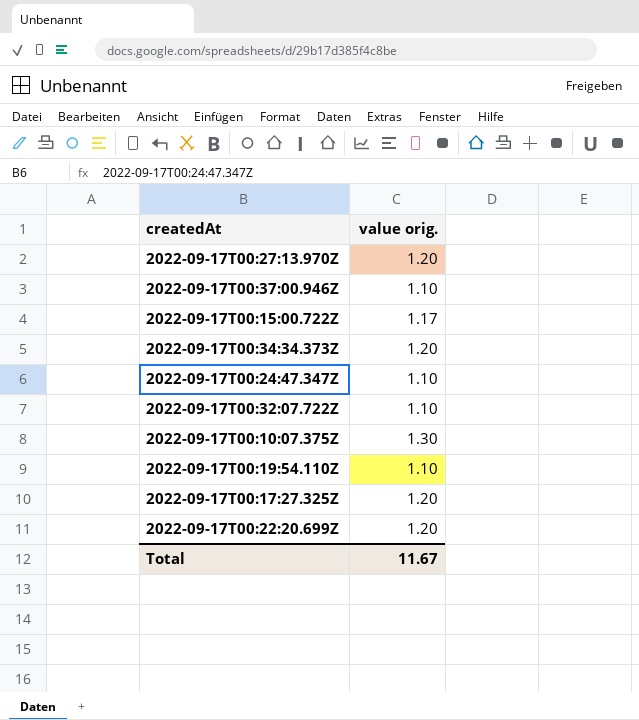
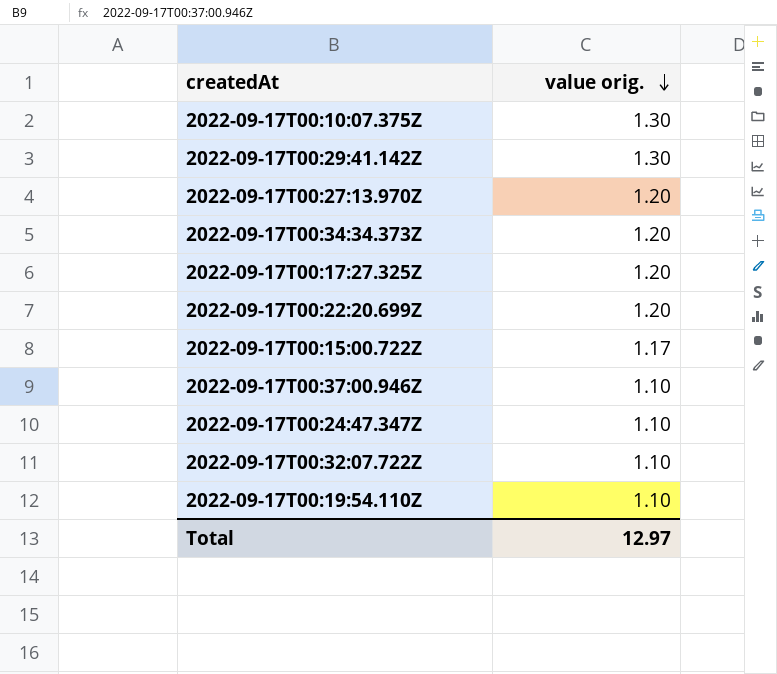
row order: none -> value orig. descending
row 2022-09-17T00:29:41.142Z: none -> 1.30
Total | value orig.: 11.67 -> 12.97

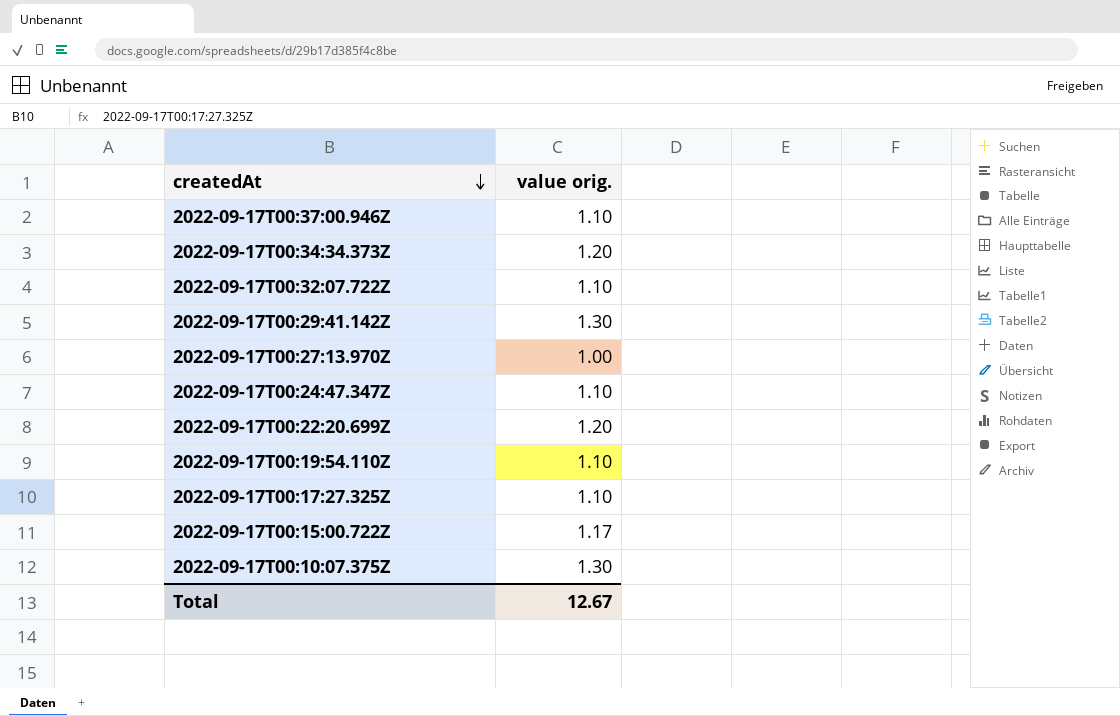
row order: value orig. descending -> createdAt descending
2022-09-17T00:27:13.970Z | value orig.: 1.20 -> 1.00
2022-09-17T00:17:27.325Z | value orig.: 1.20 -> 1.10
Total | value orig.: 12.97 -> 12.67

